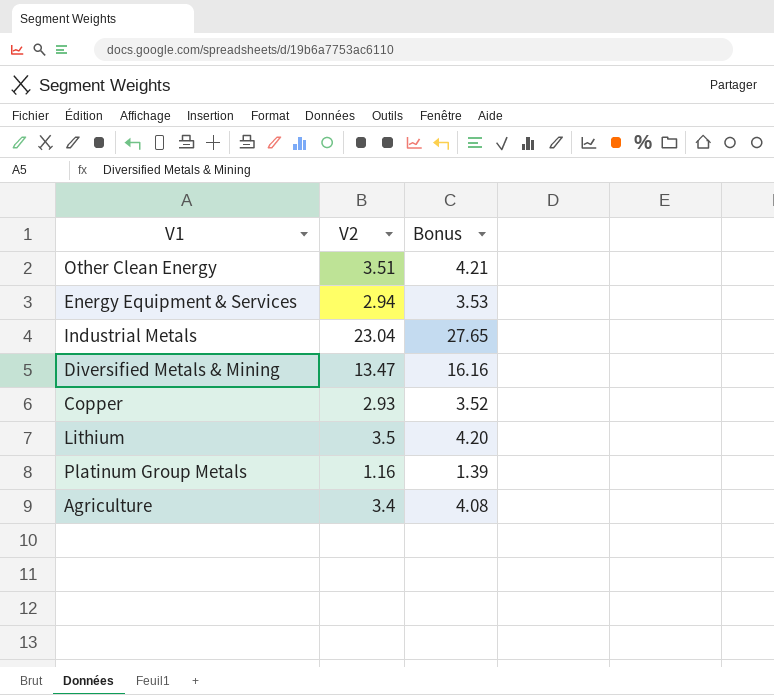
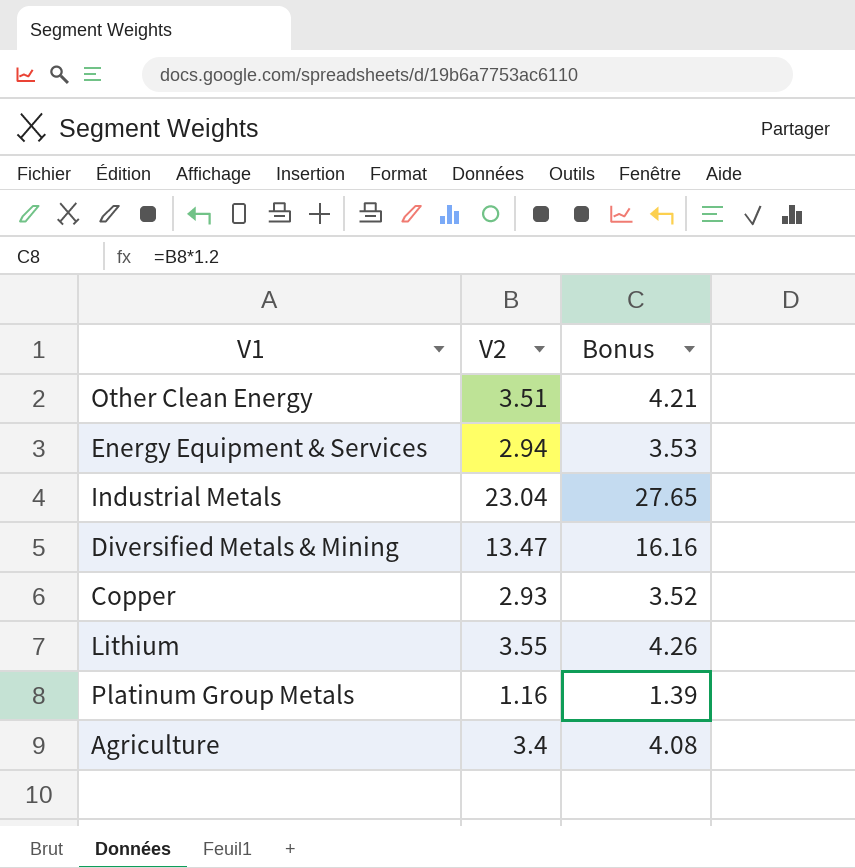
Lithium | V2: 3.5 -> 3.55
Lithium | Bonus: 4.20 -> 4.26

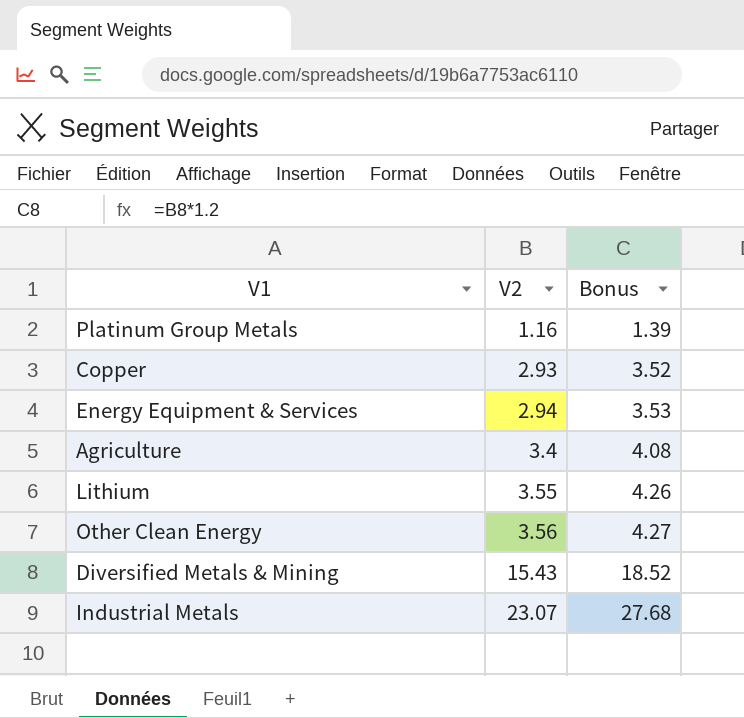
row order: none -> V2 ascending
Other Clean Energy | V2: 3.51 -> 3.56
Other Clean Energy | Bonus: 4.21 -> 4.27
Diversified Metals & Mining | V2: 13.47 -> 15.43
Diversified Metals & Mining | Bonus: 16.16 -> 18.52
Industrial Metals | V2: 23.04 -> 23.07
Industrial Metals | Bonus: 27.65 -> 27.68

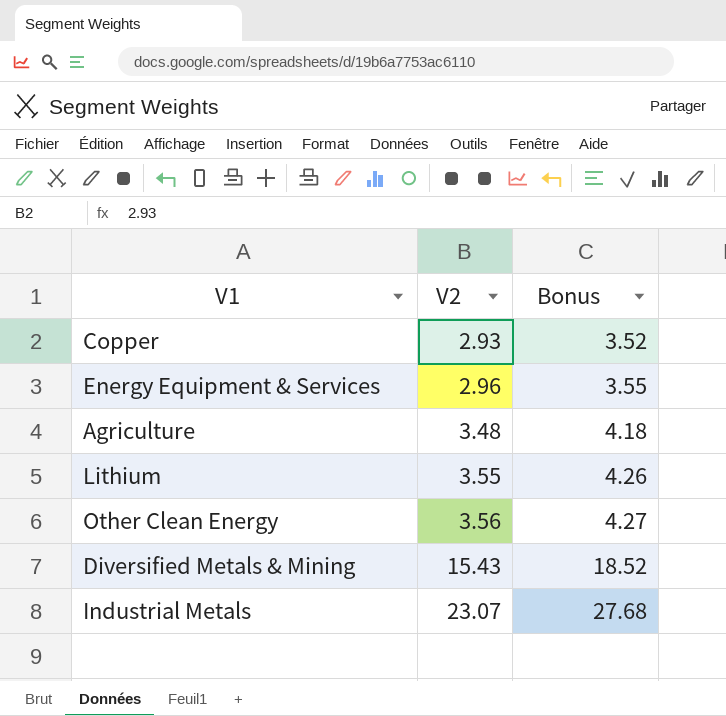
row Platinum Group Metals: 1.16 | 1.39 -> none
Energy Equipment & Services | V2: 2.94 -> 2.96
Energy Equipment & Services | Bonus: 3.53 -> 3.55
Agriculture | V2: 3.4 -> 3.48
Agriculture | Bonus: 4.08 -> 4.18

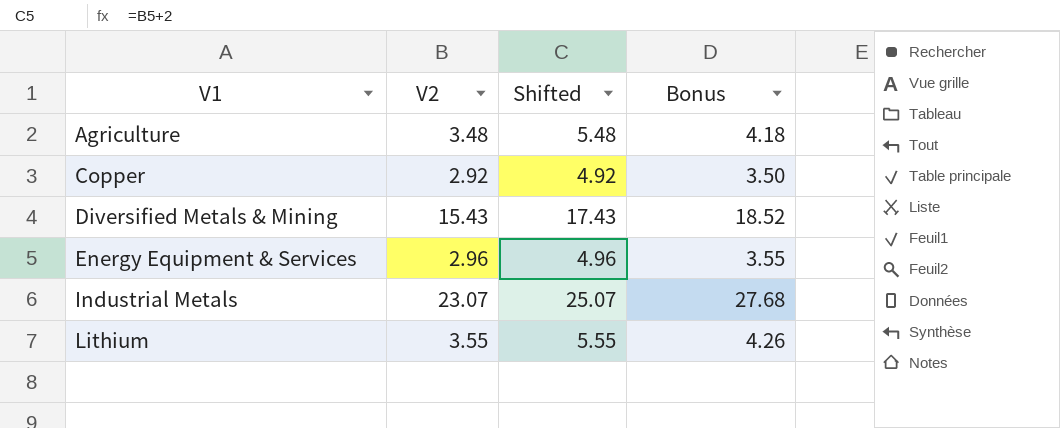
row order: V2 ascending -> V1 ascending
column Shifted | formula: none -> [V2] + 2
row Other Clean Energy: 3.56 | 4.27 -> none
Copper | V2: 2.93 -> 2.92
Copper | Bonus: 3.52 -> 3.50

